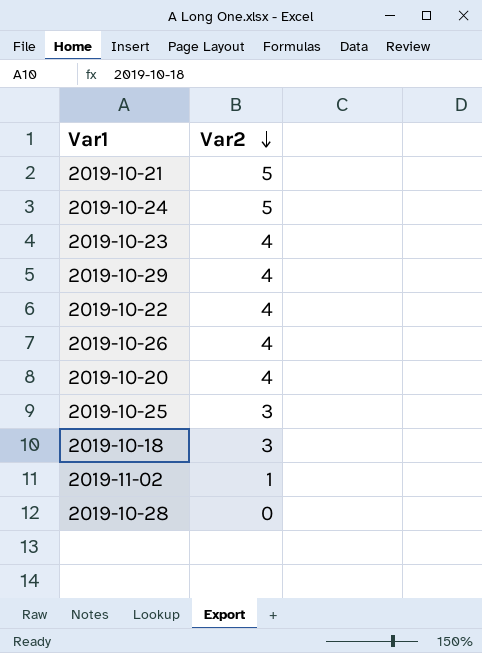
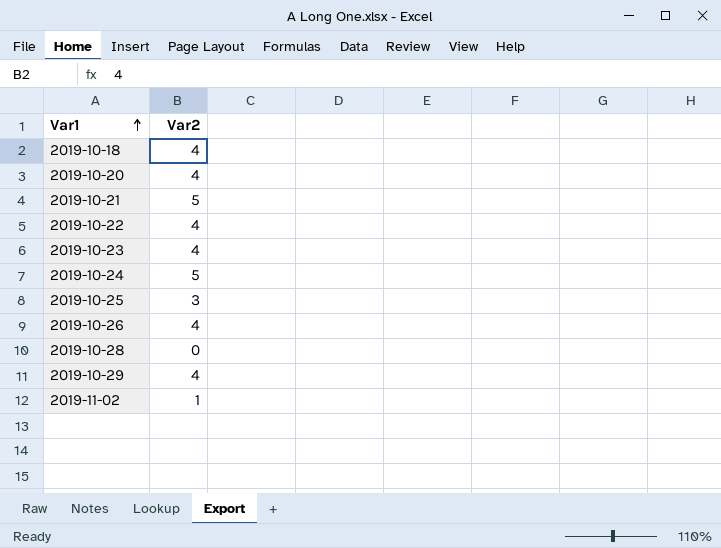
row order: Var2 descending -> Var1 ascending
2019-10-18 | Var2: 3 -> 4

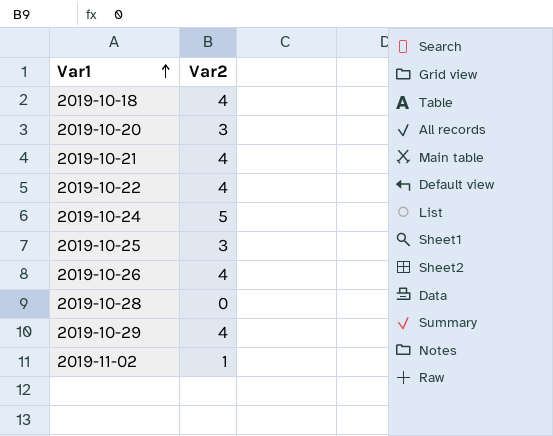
row 2019-10-23: 4 -> none
2019-10-20 | Var2: 4 -> 3
2019-10-21 | Var2: 5 -> 4

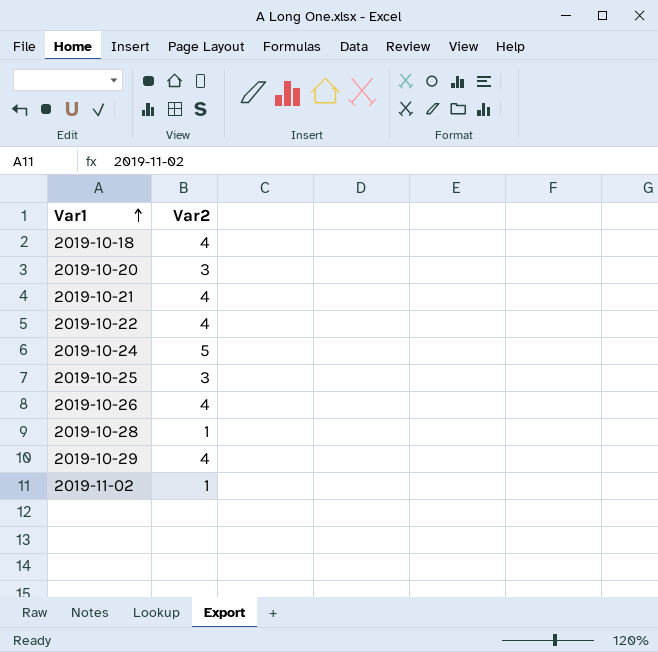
2019-10-28 | Var2: 0 -> 1

